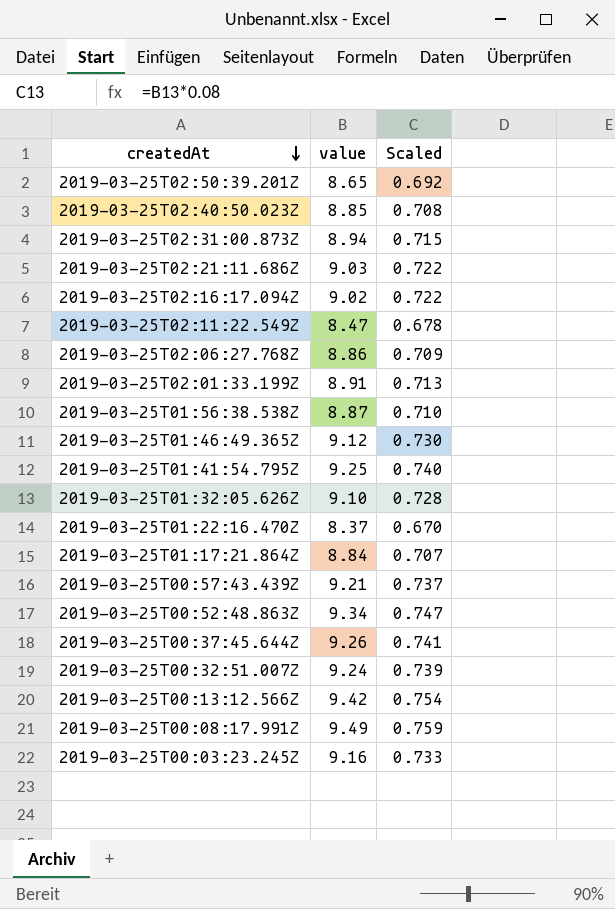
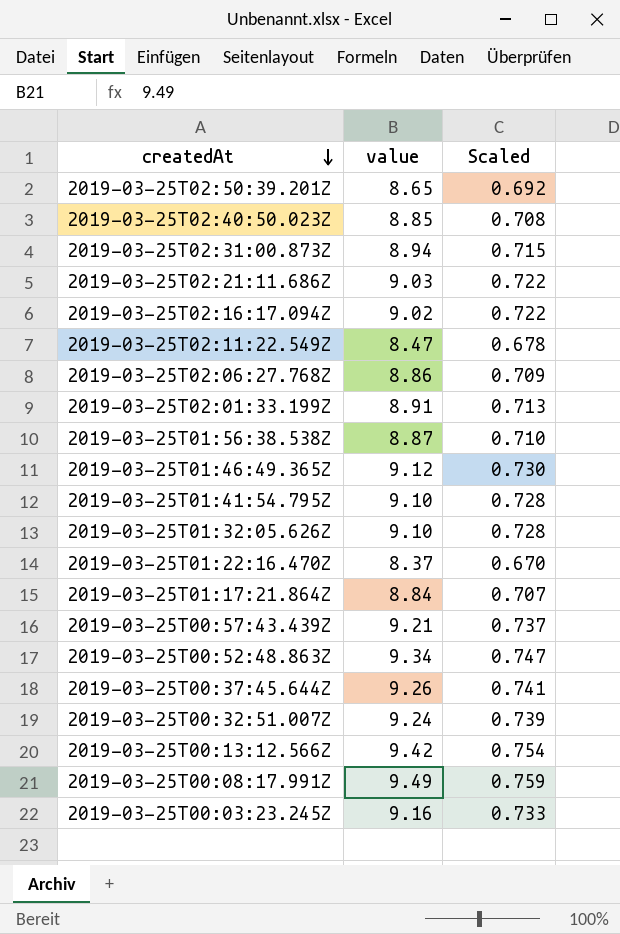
2019-03-25T01:41:54.795Z | value: 9.25 -> 9.10
2019-03-25T01:41:54.795Z | Scaled: 0.740 -> 0.728

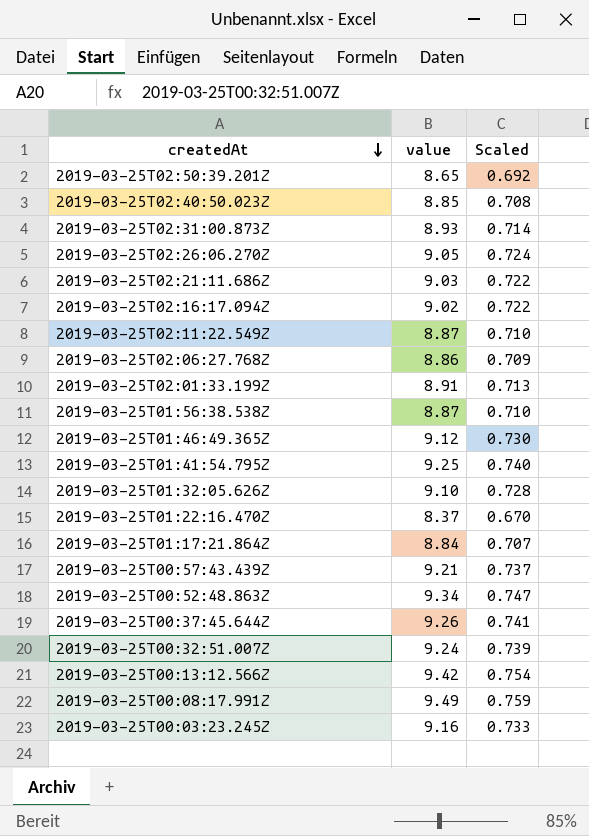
2019-03-25T02:31:00.873Z | value: 8.94 -> 8.93
2019-03-25T02:31:00.873Z | Scaled: 0.715 -> 0.714
row 2019-03-25T02:26:06.270Z: none -> 9.05 | 0.724
2019-03-25T02:11:22.549Z | value: 8.47 -> 8.87
2019-03-25T02:11:22.549Z | Scaled: 0.678 -> 0.710
2019-03-25T01:41:54.795Z | value: 9.10 -> 9.25
2019-03-25T01:41:54.795Z | Scaled: 0.728 -> 0.740

